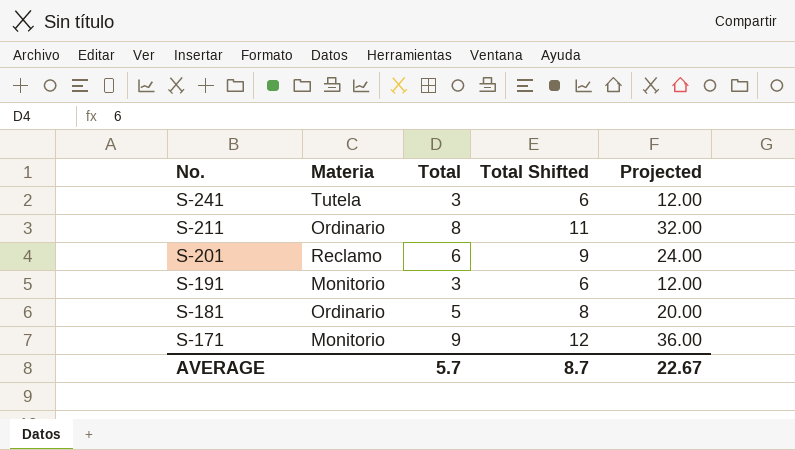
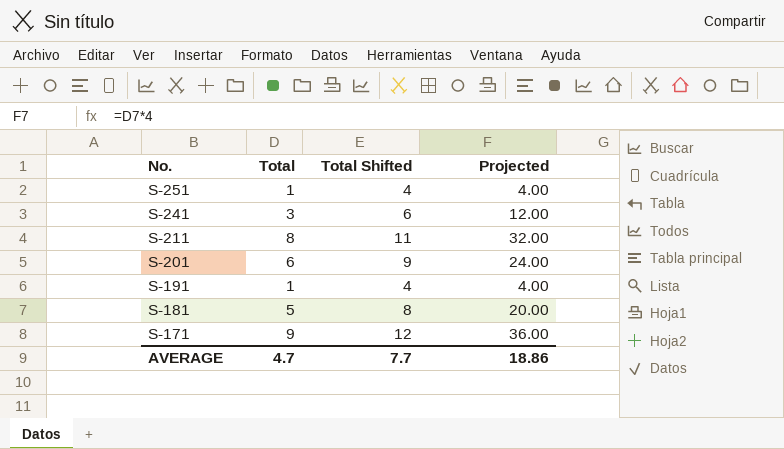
column Materia | position: 2 -> none
row S-251: none -> 1 | 4 | 4.00
S-191 | Total: 3 -> 1
S-191 | Total Shifted: 6 -> 4
S-191 | Projected: 12.00 -> 4.00
AVERAGE | Total: 5.7 -> 4.7
AVERAGE | Total Shifted: 8.7 -> 7.7
AVERAGE | Projected: 22.67 -> 18.86

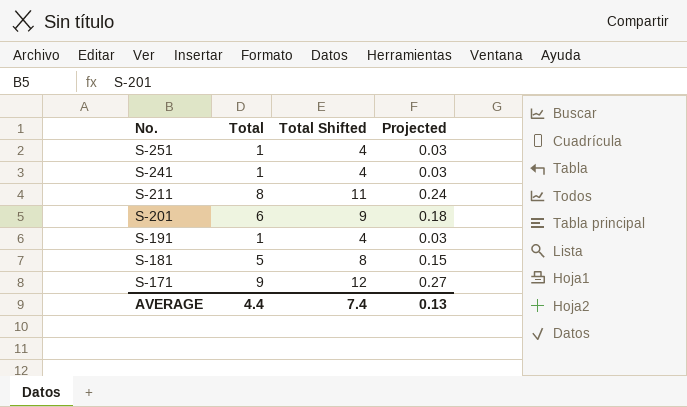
column Projected | formula: [Total] * 4 -> [Total] * 0.03
S-241 | Total: 3 -> 1
S-241 | Total Shifted: 6 -> 4
AVERAGE | Total: 4.7 -> 4.4
AVERAGE | Total Shifted: 7.7 -> 7.4
AVERAGE | Projected: 18.86 -> 0.13

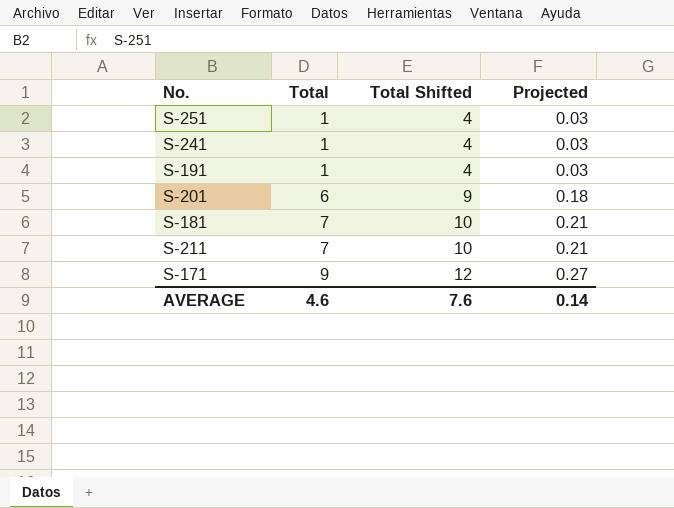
row order: No. descending -> Total ascending
S-181 | Total: 5 -> 7
S-181 | Total Shifted: 8 -> 10
S-181 | Projected: 0.15 -> 0.21
S-211 | Total: 8 -> 7
S-211 | Total Shifted: 11 -> 10
S-211 | Projected: 0.24 -> 0.21
AVERAGE | Total: 4.4 -> 4.6
AVERAGE | Total Shifted: 7.4 -> 7.6
AVERAGE | Projected: 0.13 -> 0.14

